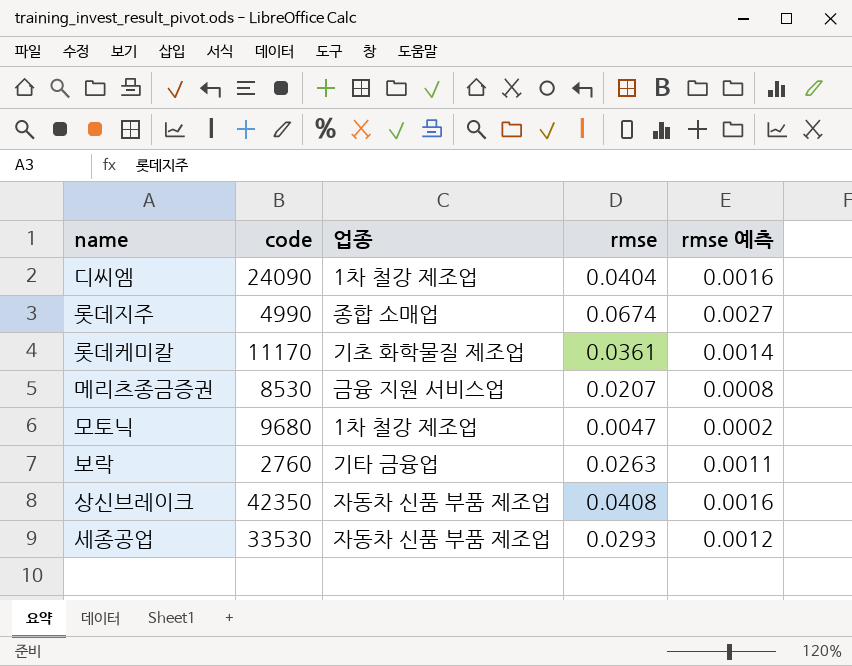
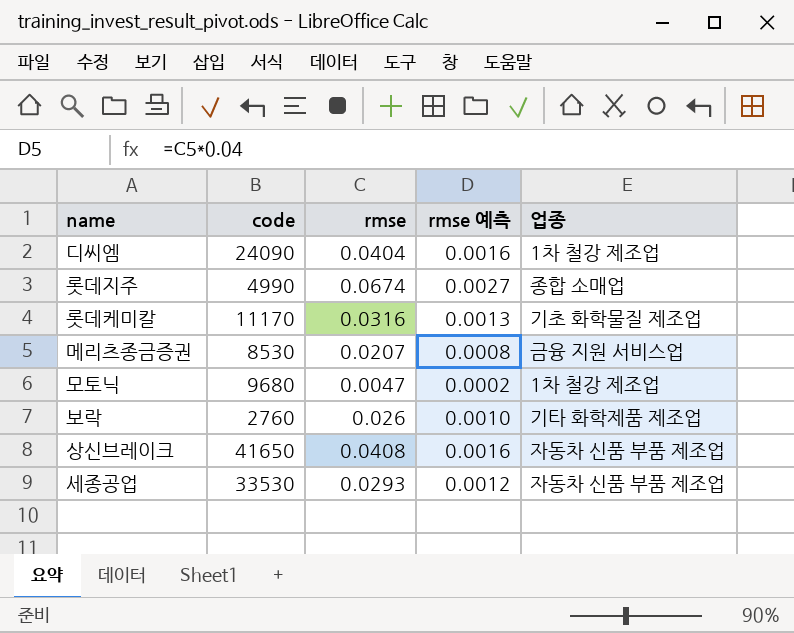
column 업종 | position: 3 -> 5
롯데케미칼 | rmse: 0.0361 -> 0.0316
롯데케미칼 | rmse 예측: 0.0014 -> 0.0013
보락 | rmse: 0.0263 -> 0.026
보락 | rmse 예측: 0.0011 -> 0.0010
보락 | 업종: 기타 금융업 -> 기타 화학제품 제조업
상신브레이크 | code: 42350 -> 41650

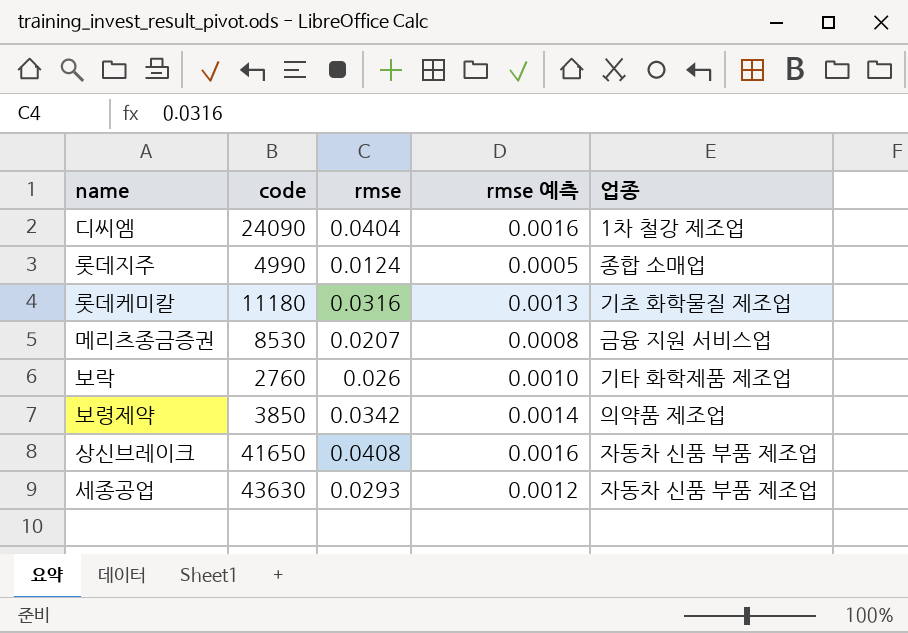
row 모토닉: 9680 | 0.0047 | 0.0002 | 1차 철강 제조업 -> none
롯데지주 | rmse: 0.0674 -> 0.0124
롯데지주 | rmse 예측: 0.0027 -> 0.0005
롯데케미칼 | code: 11170 -> 11180
row 보령제약: none -> 3850 | 0.0342 | 0.0014 | 의약품 제조업
세종공업 | code: 33530 -> 43630

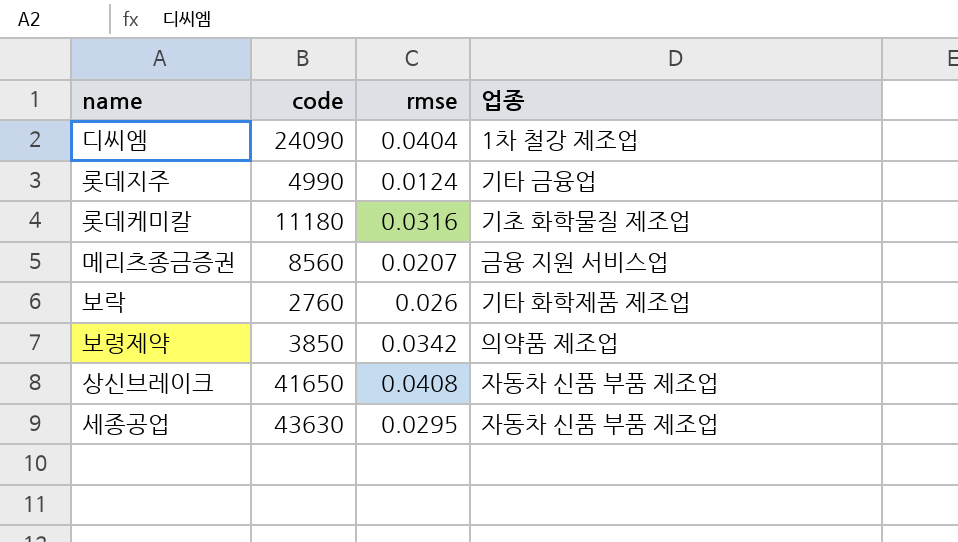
column rmse 예측 | formula: [rmse] * 0.04 -> none
롯데지주 | 업종: 종합 소매업 -> 기타 금융업
메리츠종금증권 | code: 8530 -> 8560
세종공업 | rmse: 0.0293 -> 0.0295

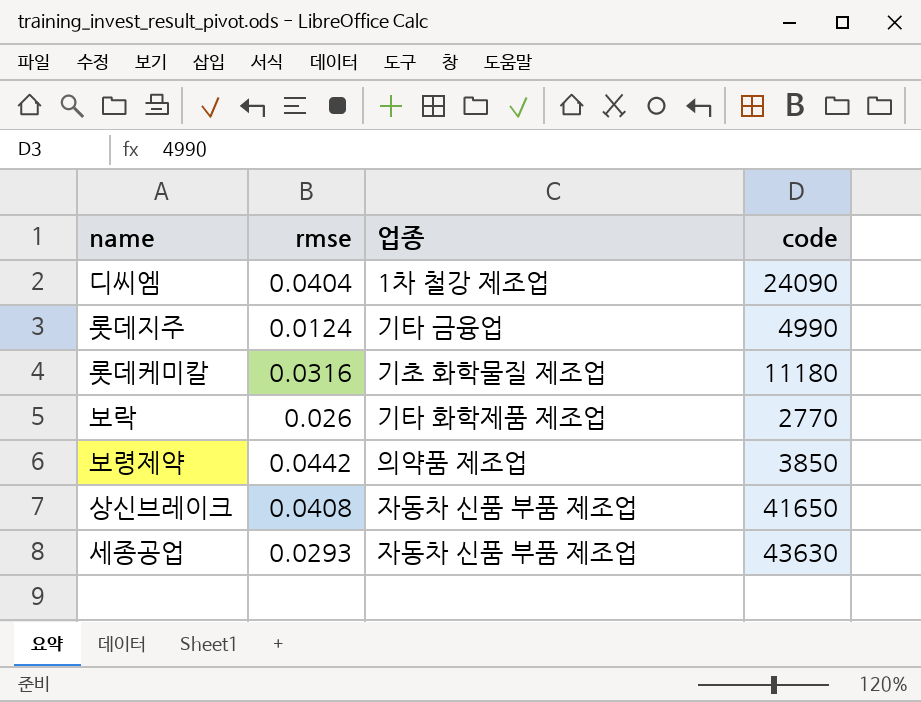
column code | position: 2 -> 4
row 메리츠종금증권: 8560 | 0.0207 | 금융 지원 서비스업 -> none
보락 | code: 2760 -> 2770
보령제약 | rmse: 0.0342 -> 0.0442
세종공업 | rmse: 0.0295 -> 0.0293

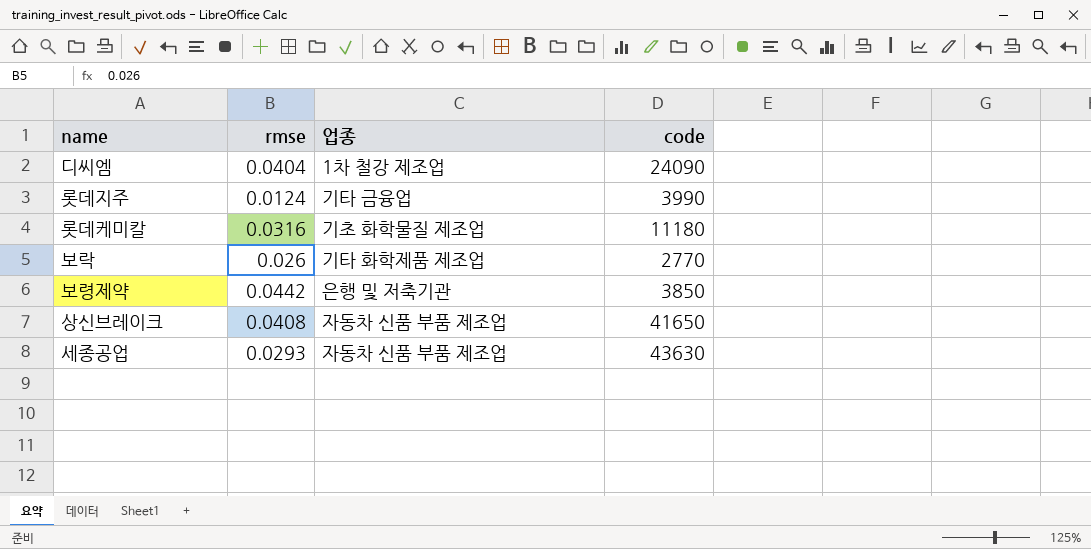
롯데지주 | code: 4990 -> 3990
보령제약 | 업종: 의약품 제조업 -> 은행 및 저축기관

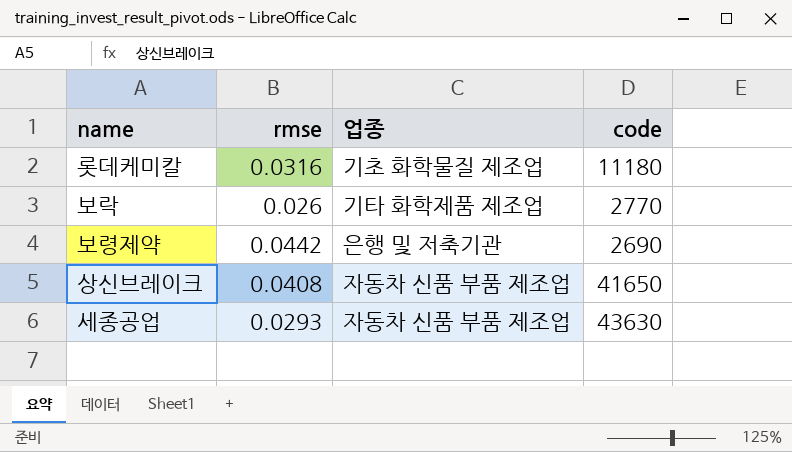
row 디씨엠: 0.0404 | 1차 철강 제조업 | 24090 -> none
row 롯데지주: 0.0124 | 기타 금융업 | 3990 -> none
보령제약 | code: 3850 -> 2690

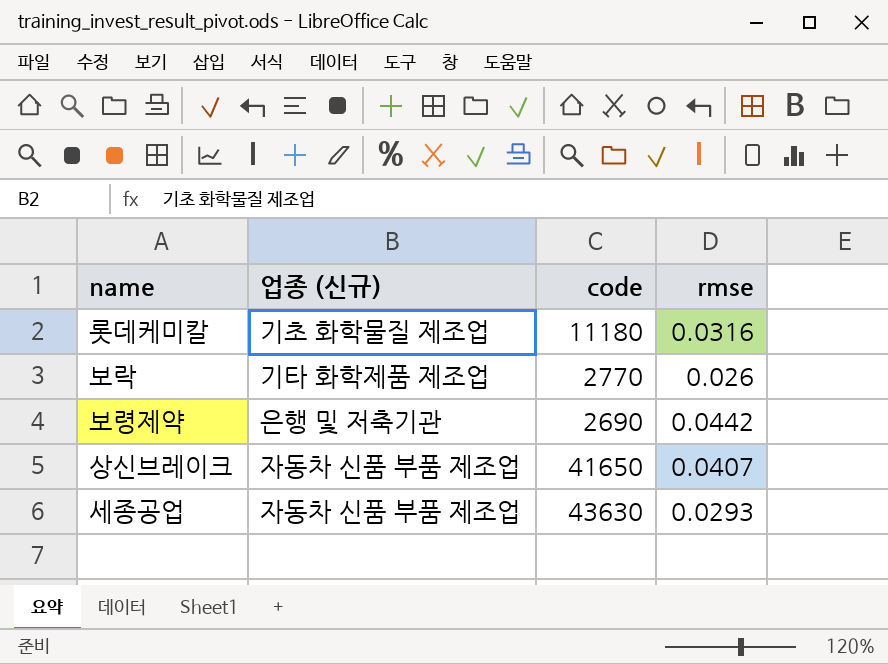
column name: 업종 -> 업종 (신규)
column rmse | position: 2 -> 4
상신브레이크 | rmse: 0.0408 -> 0.0407

